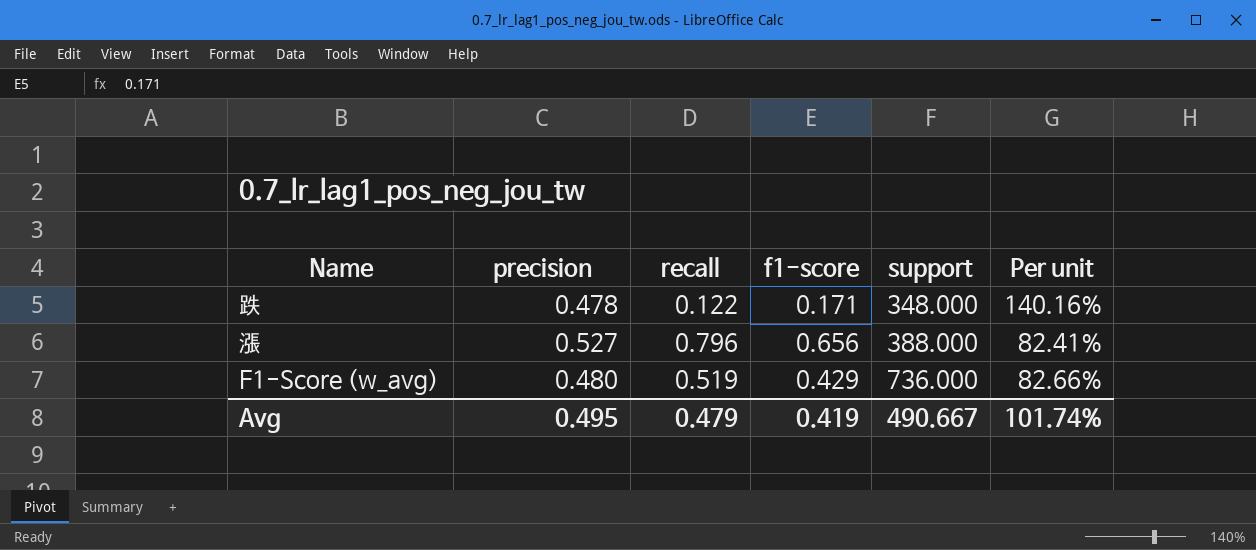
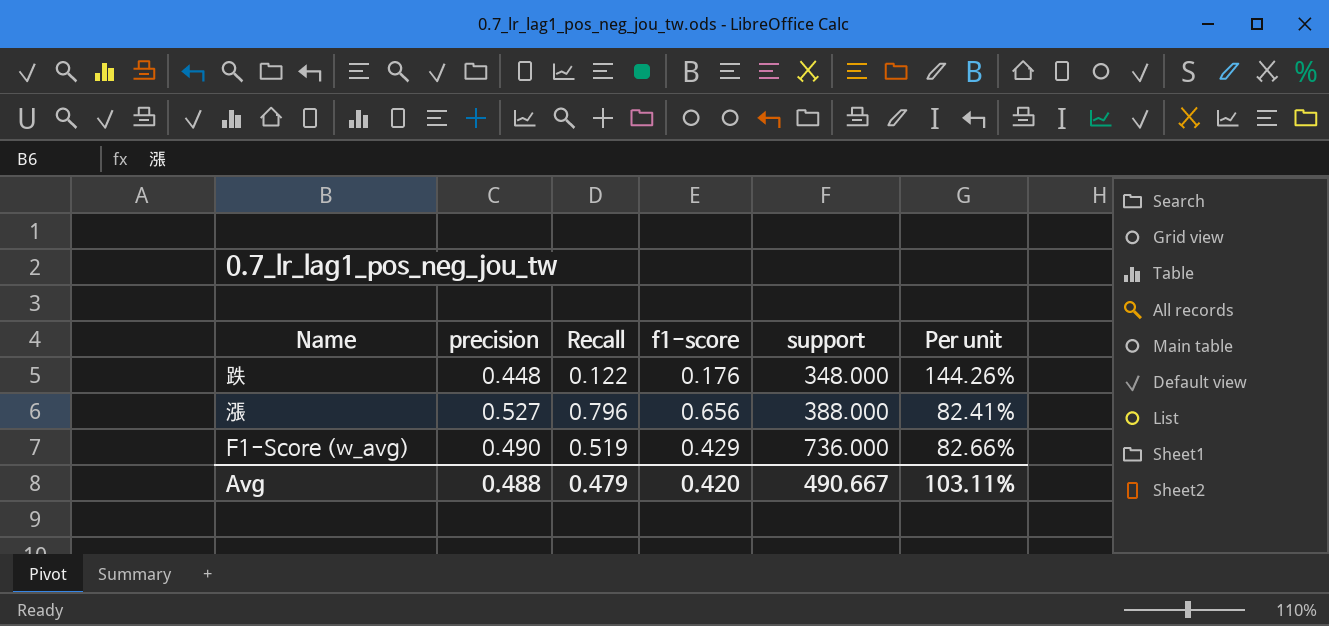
column name: recall -> Recall
跌 | precision: 0.478 -> 0.448
跌 | f1-score: 0.171 -> 0.176
跌 | Per unit: 140.16% -> 144.26%
F1-Score (w_avg) | precision: 0.480 -> 0.490
Avg | precision: 0.495 -> 0.488
Avg | f1-score: 0.419 -> 0.420
Avg | Per unit: 101.74% -> 103.11%

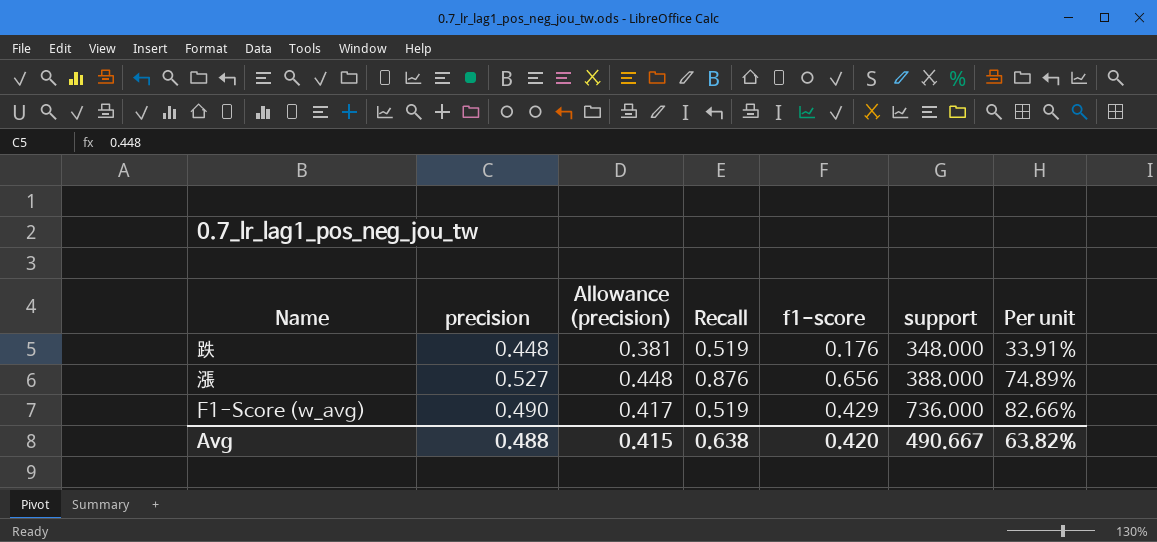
column Allowance (precision) | formula: none -> [precision] * 0.85
跌 | Recall: 0.122 -> 0.519
跌 | Per unit: 144.26% -> 33.91%
漲 | Recall: 0.796 -> 0.876
漲 | Per unit: 82.41% -> 74.89%
Avg | Recall: 0.479 -> 0.638
Avg | Per unit: 103.11% -> 63.82%

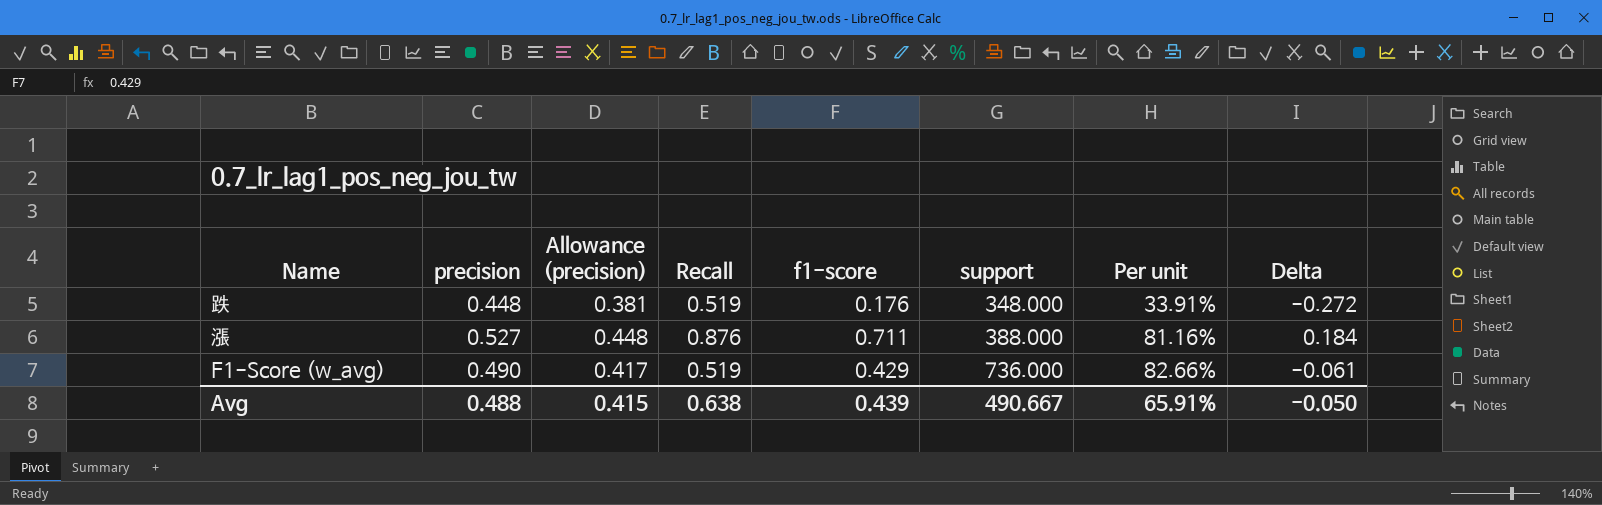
column Delta | formula: none -> [f1-score] - [precision]
漲 | f1-score: 0.656 -> 0.711
漲 | Per unit: 74.89% -> 81.16%
Avg | f1-score: 0.420 -> 0.439
Avg | Per unit: 63.82% -> 65.91%

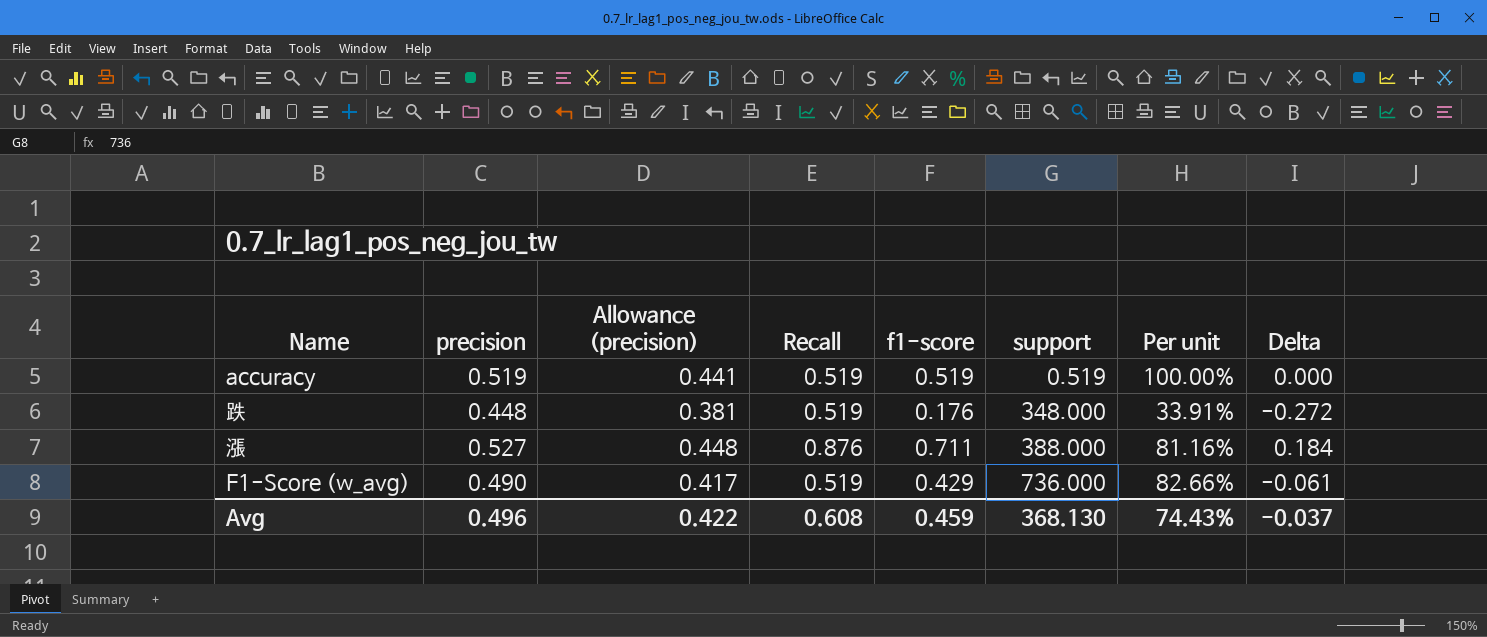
row accuracy: none -> 0.519 | 0.441 | 0.519 | 0.519 | 0.519 | 100.00% | 0.000
Avg | precision: 0.488 -> 0.496
Avg | Allowance (precision): 0.415 -> 0.422
Avg | Recall: 0.638 -> 0.608
Avg | f1-score: 0.439 -> 0.459
Avg | support: 490.667 -> 368.130
Avg | Per unit: 65.91% -> 74.43%
Avg | Delta: -0.050 -> -0.037

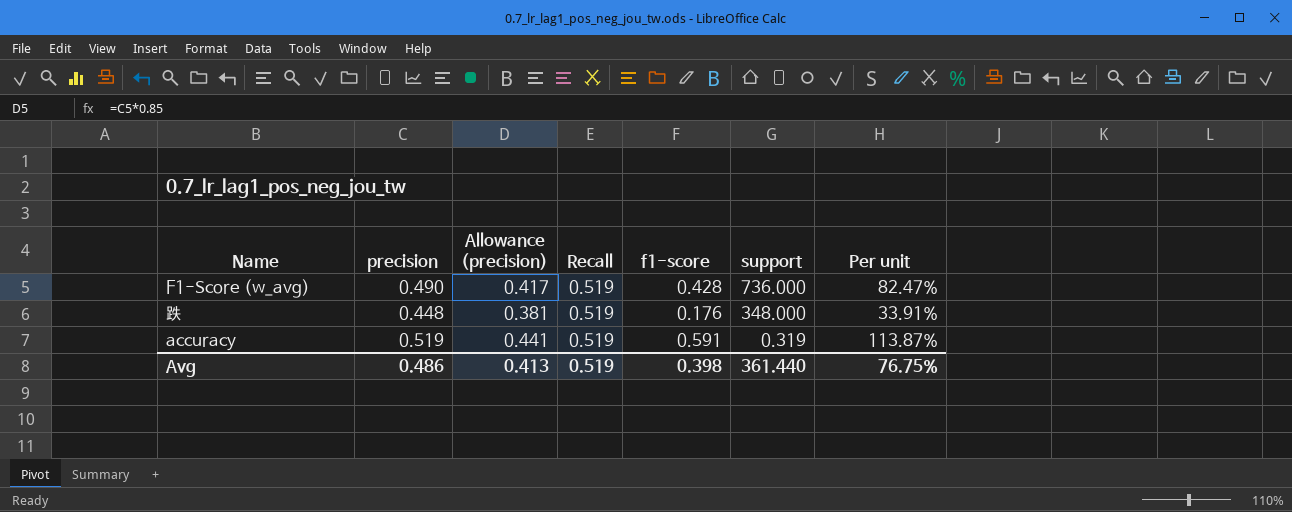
row order: support ascending -> support descending
column Delta | formula: [f1-score] - [precision] -> none
row 漲: 0.527 | 0.448 | 0.876 | 0.711 | 388.000 | 81.16% | 0.184 -> none
F1-Score (w_avg) | f1-score: 0.429 -> 0.428
F1-Score (w_avg) | Per unit: 82.66% -> 82.47%
accuracy | f1-score: 0.519 -> 0.591
accuracy | support: 0.519 -> 0.319
accuracy | Per unit: 100.00% -> 113.87%
Avg | precision: 0.496 -> 0.486
Avg | Allowance (precision): 0.422 -> 0.413
Avg | Recall: 0.608 -> 0.519
Avg | f1-score: 0.459 -> 0.398
Avg | support: 368.130 -> 361.440
Avg | Per unit: 74.43% -> 76.75%

